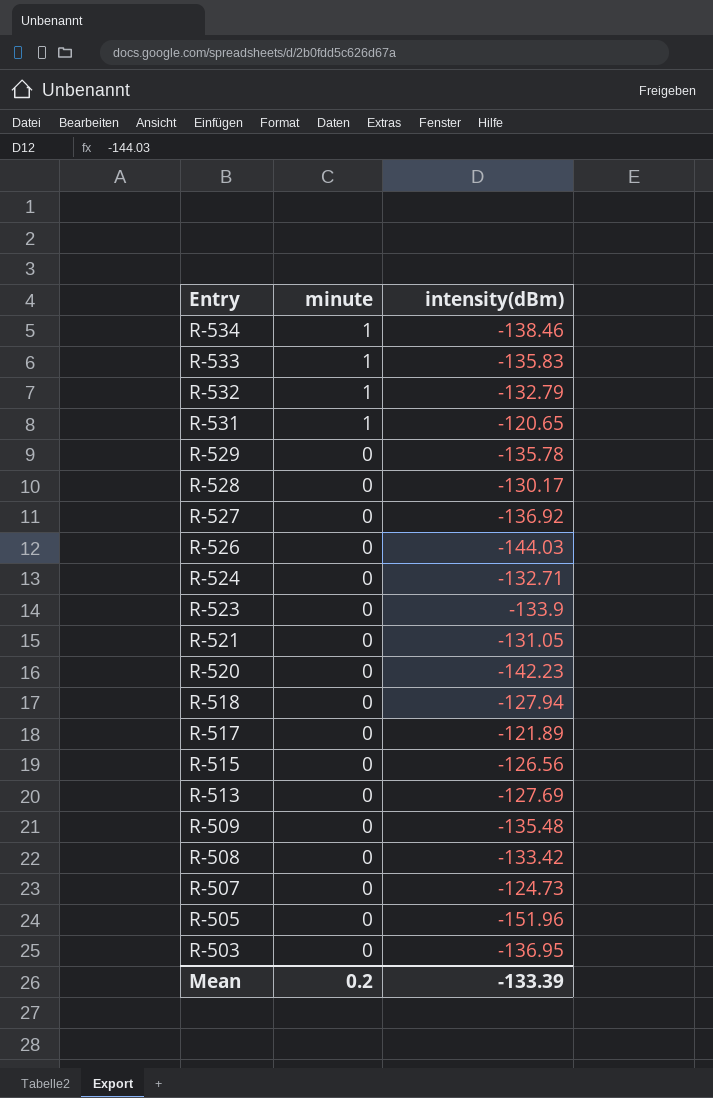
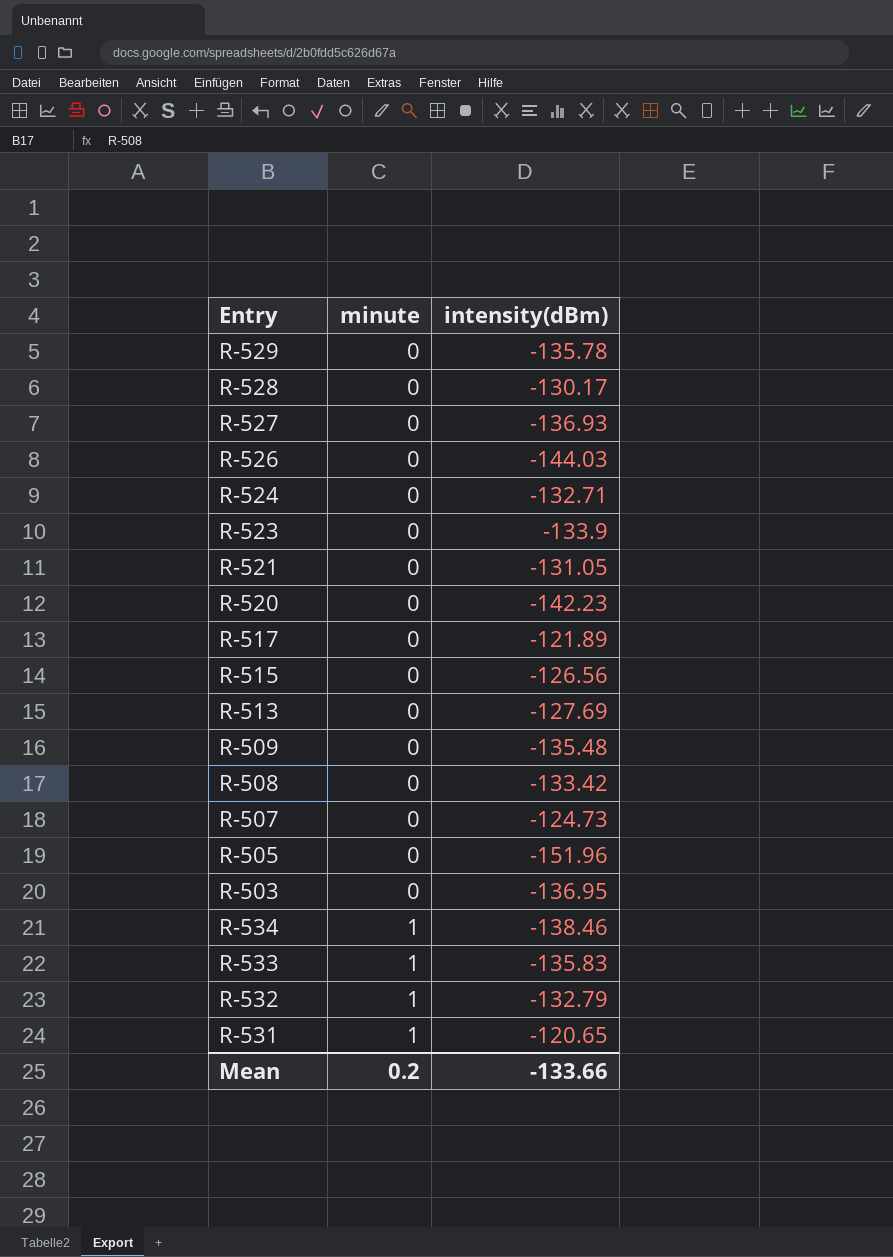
row order: Entry descending -> minute ascending
row R-518: 0 | -127.94 -> none
R-527 | intensity(dBm): -136.92 -> -136.93
Mean | intensity(dBm): -133.39 -> -133.66

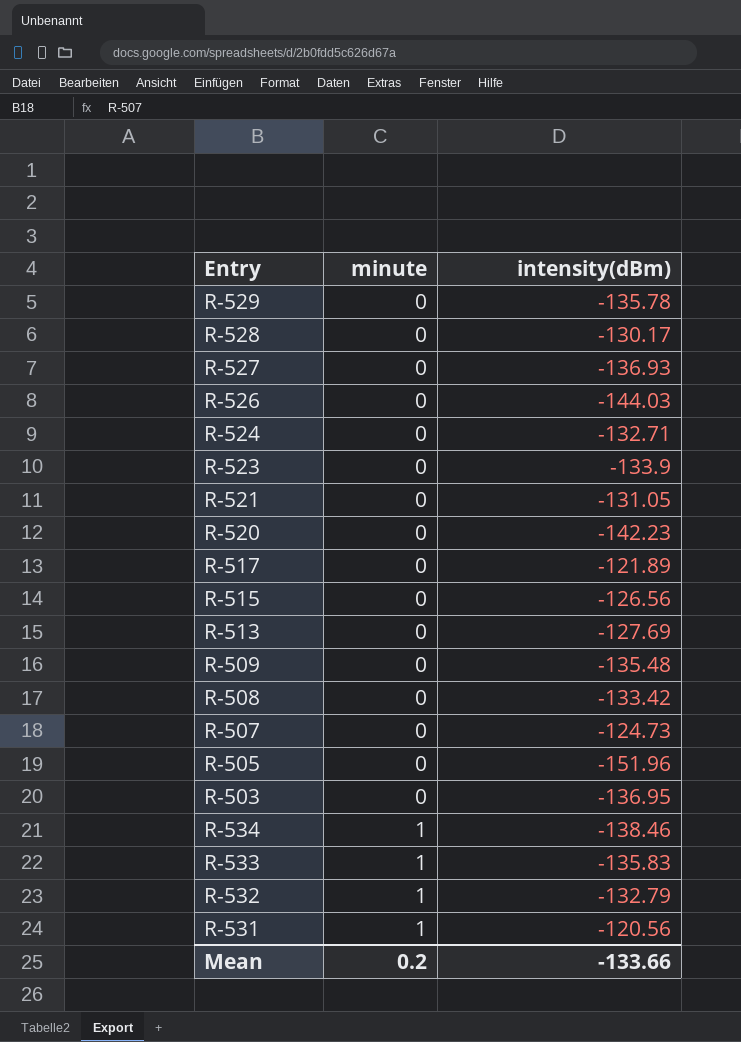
R-531 | intensity(dBm): -120.65 -> -120.56

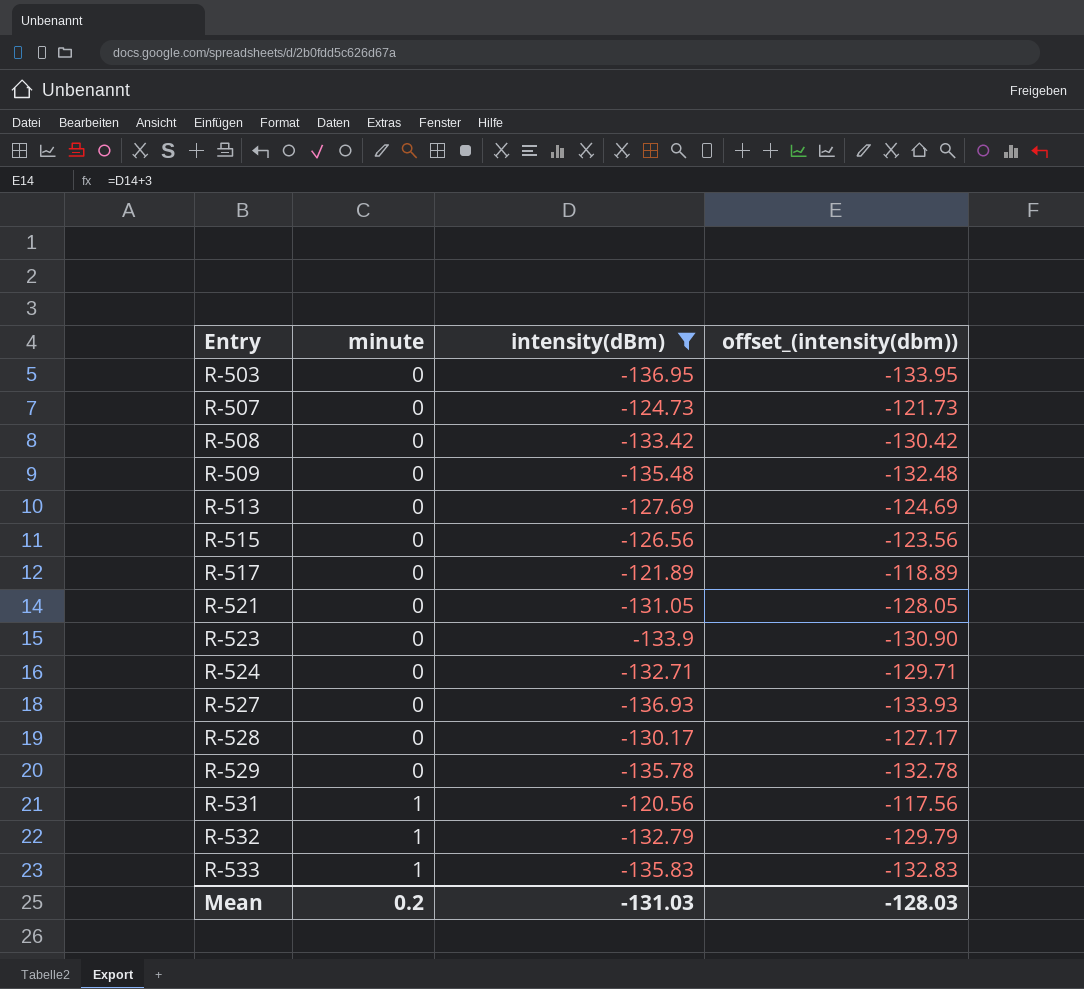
filter: none -> intensity(dBm) >= -136.95
row order: minute ascending -> Entry ascending
column offset_(intensity(dbm)) | formula: none -> [intensity(dBm)] + 3
Mean | intensity(dBm): -133.66 -> -131.03

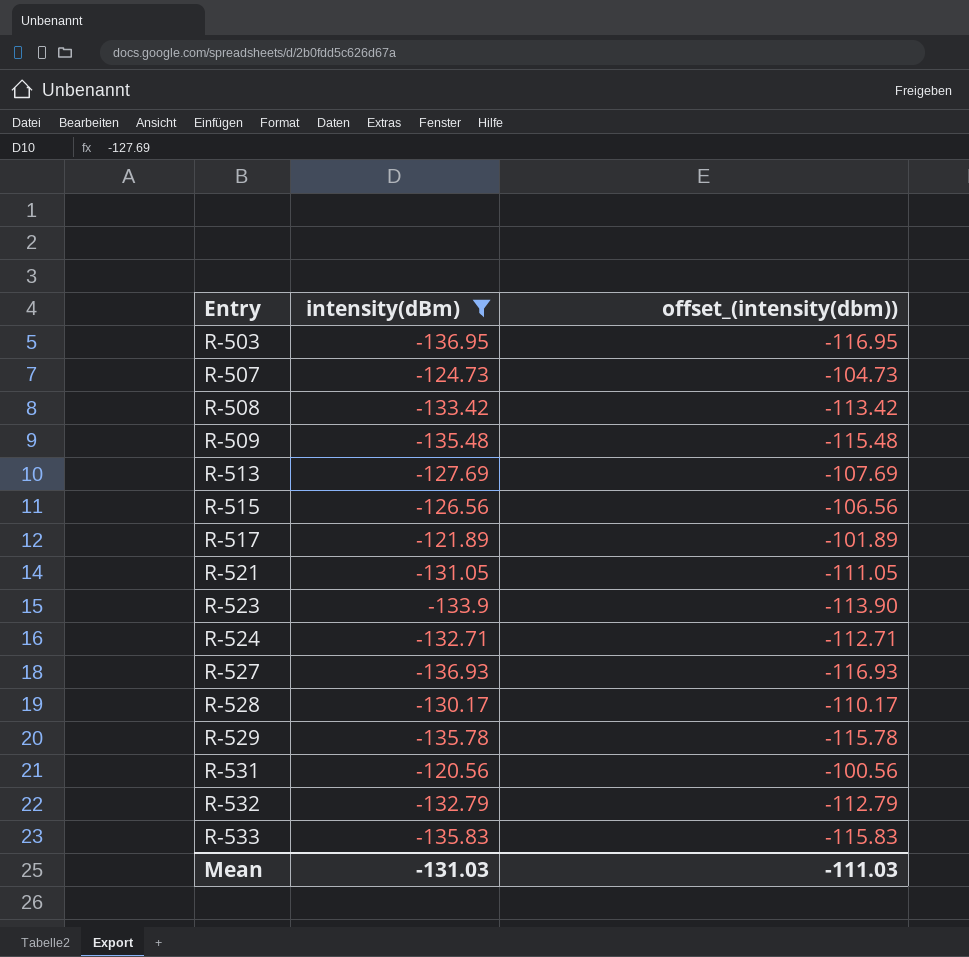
column minute | position: 2 -> none
column offset_(intensity(dbm)) | formula: [intensity(dBm)] + 3 -> [intensity(dBm)] + 20
Mean | offset_(intensity(dbm)): -128.03 -> -111.03

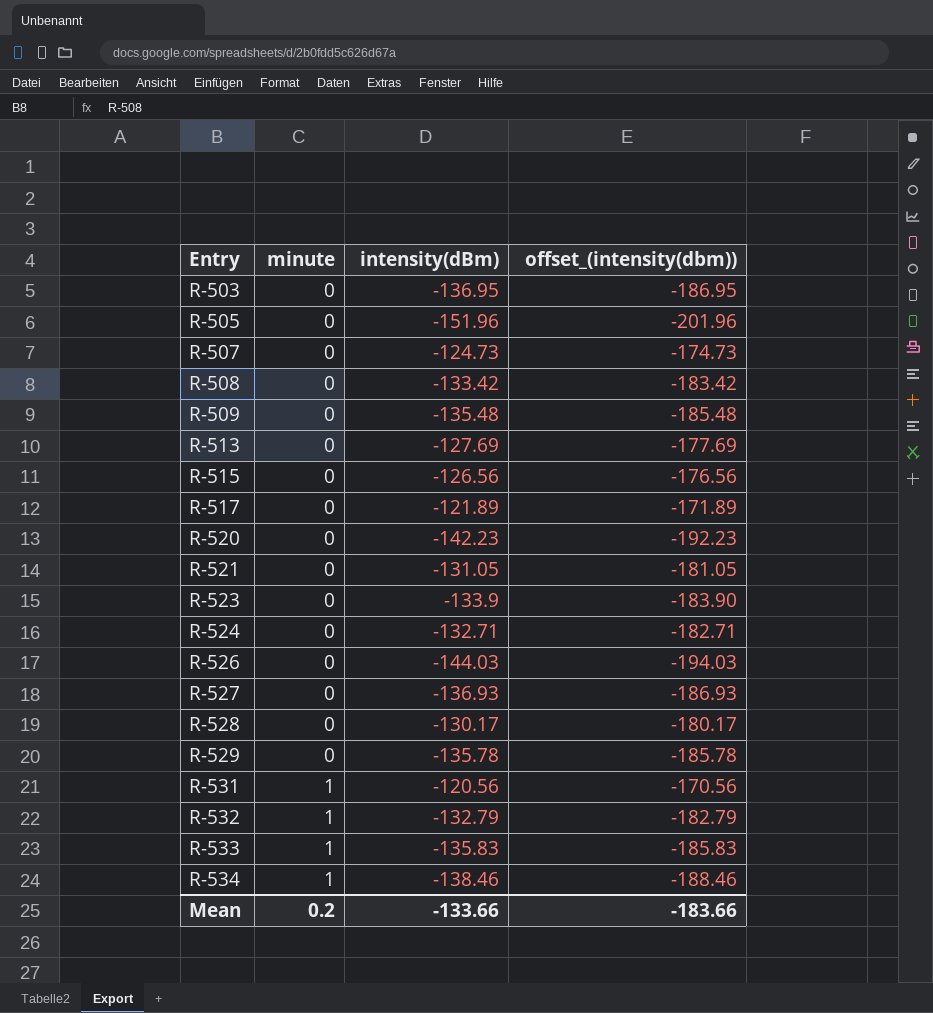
filter: intensity(dBm) >= -136.95 -> none
column minute | position: none -> 2
column offset_(intensity(dbm)) | formula: [intensity(dBm)] + 20 -> [intensity(dBm)] - 50
Mean | intensity(dBm): -131.03 -> -133.66
Mean | offset_(intensity(dbm)): -111.03 -> -183.66

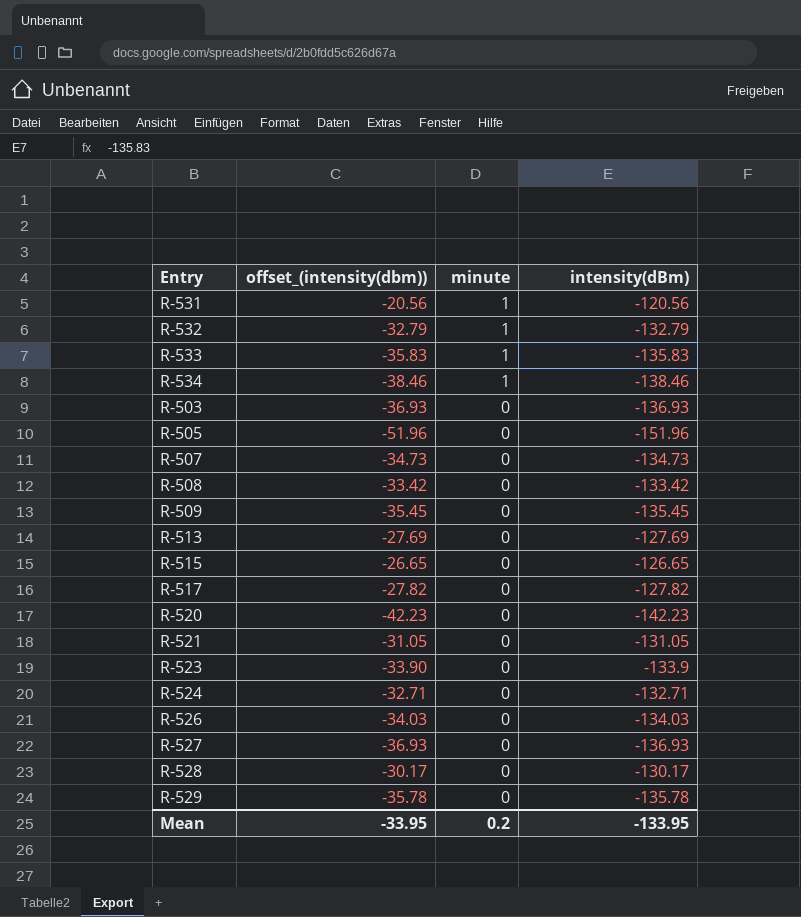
row order: Entry ascending -> minute descending
column offset_(intensity(dbm)) | formula: [intensity(dBm)] - 50 -> [intensity(dBm)] + 100
column offset_(intensity(dbm)) | position: 4 -> 2
R-503 | intensity(dBm): -136.95 -> -136.93
R-507 | intensity(dBm): -124.73 -> -134.73
R-509 | intensity(dBm): -135.48 -> -135.45
R-515 | intensity(dBm): -126.56 -> -126.65
R-517 | intensity(dBm): -121.89 -> -127.82
R-526 | intensity(dBm): -144.03 -> -134.03
Mean | offset_(intensity(dbm)): -183.66 -> -33.95
Mean | intensity(dBm): -133.66 -> -133.95

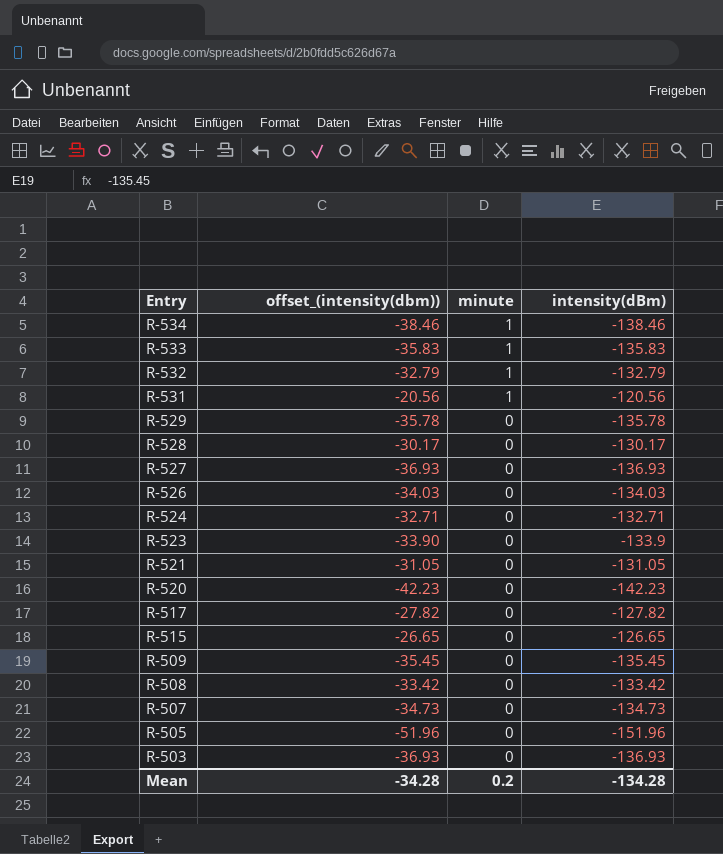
row order: minute descending -> Entry descending
row R-513: -27.69 | 0 | -127.69 -> none
Mean | offset_(intensity(dbm)): -33.95 -> -34.28
Mean | intensity(dBm): -133.95 -> -134.28

